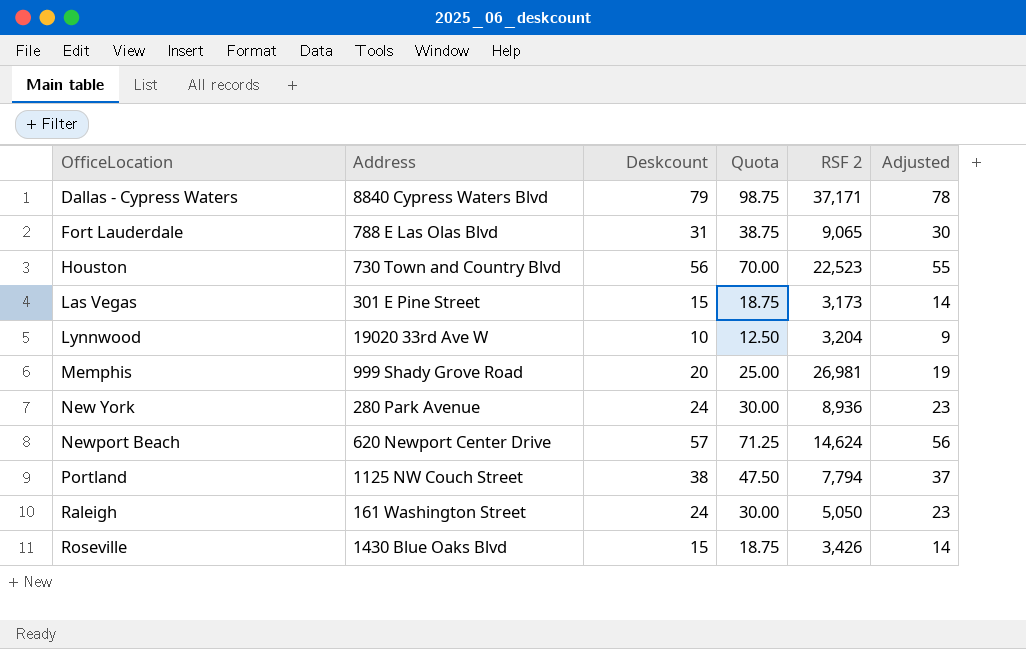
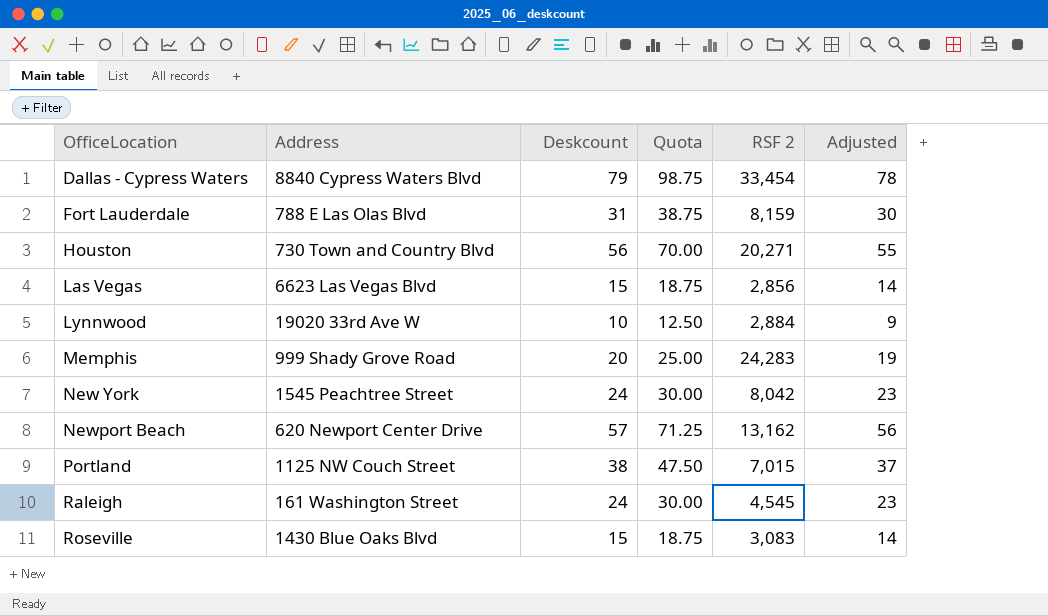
Dallas - Cypress Waters | RSF 2: 37,171 -> 33,454
Fort Lauderdale | RSF 2: 9,065 -> 8,159
Houston | RSF 2: 22,523 -> 20,271
Las Vegas | Address: 301 E Pine Street -> 6623 Las Vegas Blvd
Las Vegas | RSF 2: 3,173 -> 2,856
Lynnwood | RSF 2: 3,204 -> 2,884
Memphis | RSF 2: 26,981 -> 24,283
New York | Address: 280 Park Avenue -> 1545 Peachtree Street
New York | RSF 2: 8,936 -> 8,042
Newport Beach | RSF 2: 14,624 -> 13,162
Portland | RSF 2: 7,794 -> 7,015
Raleigh | RSF 2: 5,050 -> 4,545
Roseville | RSF 2: 3,426 -> 3,083

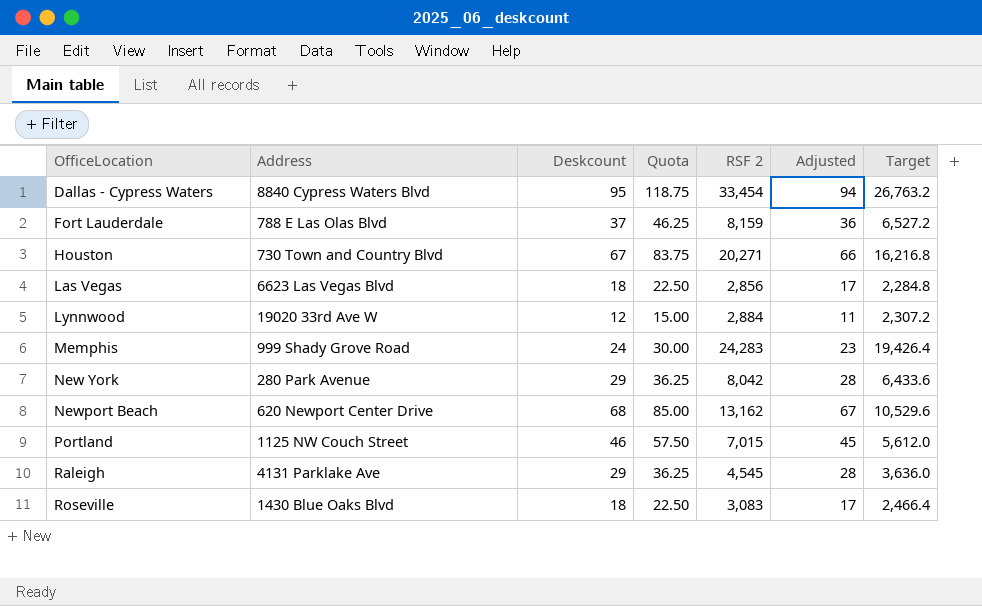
column Target | formula: none -> [RSF 2] * 0.8
Dallas - Cypress Waters | Deskcount: 79 -> 95
Dallas - Cypress Waters | Quota: 98.75 -> 118.75
Dallas - Cypress Waters | Adjusted: 78 -> 94
Fort Lauderdale | Deskcount: 31 -> 37
Fort Lauderdale | Quota: 38.75 -> 46.25
Fort Lauderdale | Adjusted: 30 -> 36
Houston | Deskcount: 56 -> 67
Houston | Quota: 70.00 -> 83.75
Houston | Adjusted: 55 -> 66
Las Vegas | Deskcount: 15 -> 18
Las Vegas | Quota: 18.75 -> 22.50
Las Vegas | Adjusted: 14 -> 17
Lynnwood | Deskcount: 10 -> 12
Lynnwood | Quota: 12.50 -> 15.00
Lynnwood | Adjusted: 9 -> 11
Memphis | Deskcount: 20 -> 24
Memphis | Quota: 25.00 -> 30.00
Memphis | Adjusted: 19 -> 23
New York | Address: 1545 Peachtree Street -> 280 Park Avenue
New York | Deskcount: 24 -> 29
New York | Quota: 30.00 -> 36.25
New York | Adjusted: 23 -> 28
Newport Beach | Deskcount: 57 -> 68
Newport Beach | Quota: 71.25 -> 85.00
Newport Beach | Adjusted: 56 -> 67
Portland | Deskcount: 38 -> 46
Portland | Quota: 47.50 -> 57.50
Portland | Adjusted: 37 -> 45
Raleigh | Address: 161 Washington Street -> 4131 Parklake Ave
Raleigh | Deskcount: 24 -> 29
Raleigh | Quota: 30.00 -> 36.25
Raleigh | Adjusted: 23 -> 28
Roseville | Deskcount: 15 -> 18
Roseville | Quota: 18.75 -> 22.50
Roseville | Adjusted: 14 -> 17

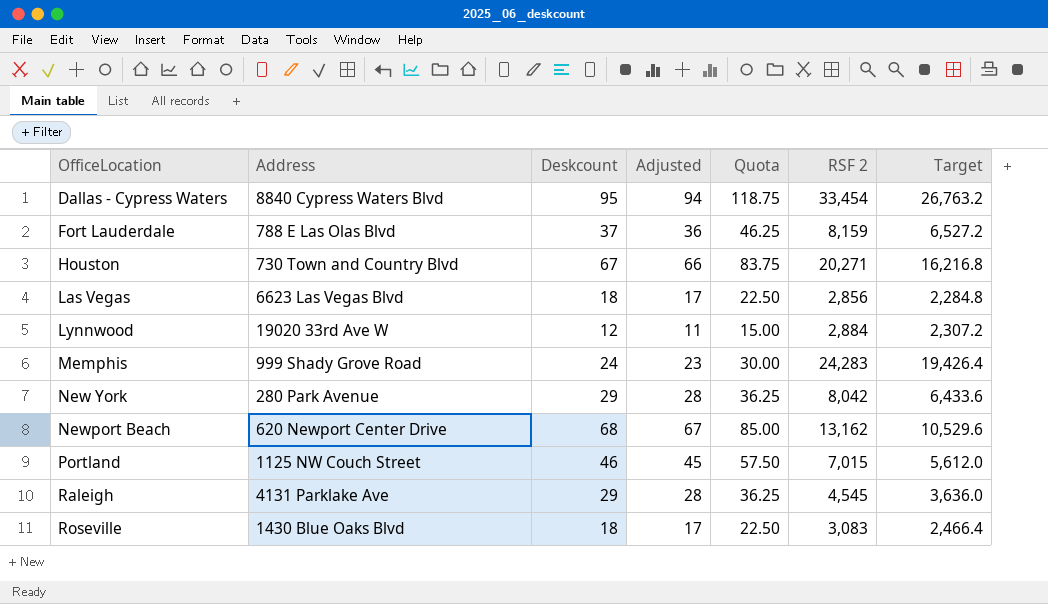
column Adjusted | position: 6 -> 4

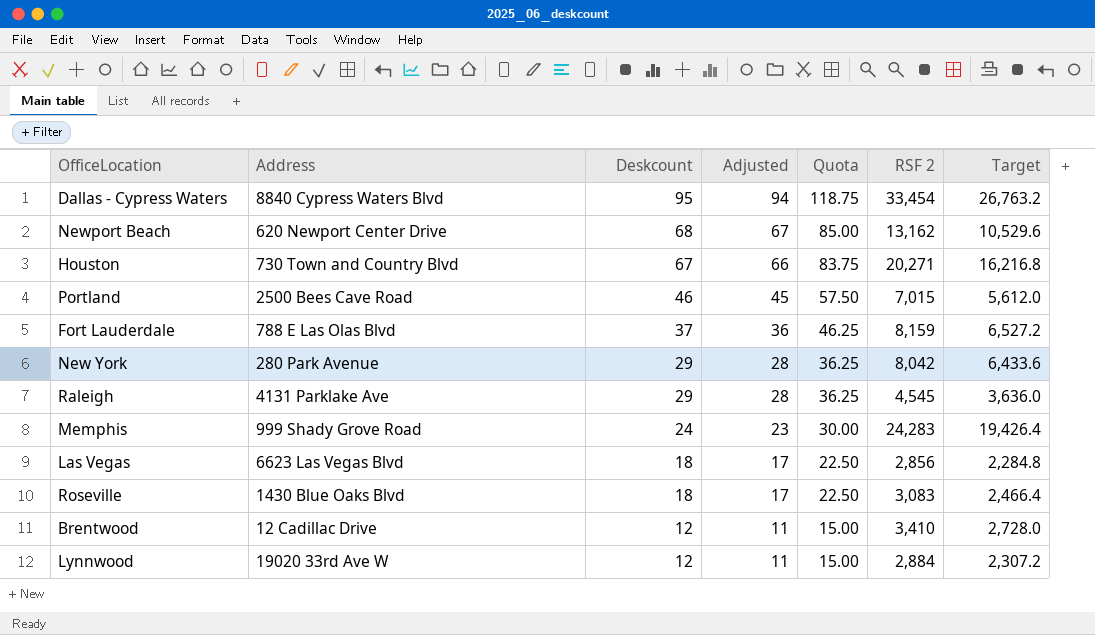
row order: OfficeLocation ascending -> Deskcount descending
Portland | Address: 1125 NW Couch Street -> 2500 Bees Cave Road
row Brentwood: none -> 12 Cadillac Drive | 12 | 11 | 15.00 | 3,410 | 2,728.0

